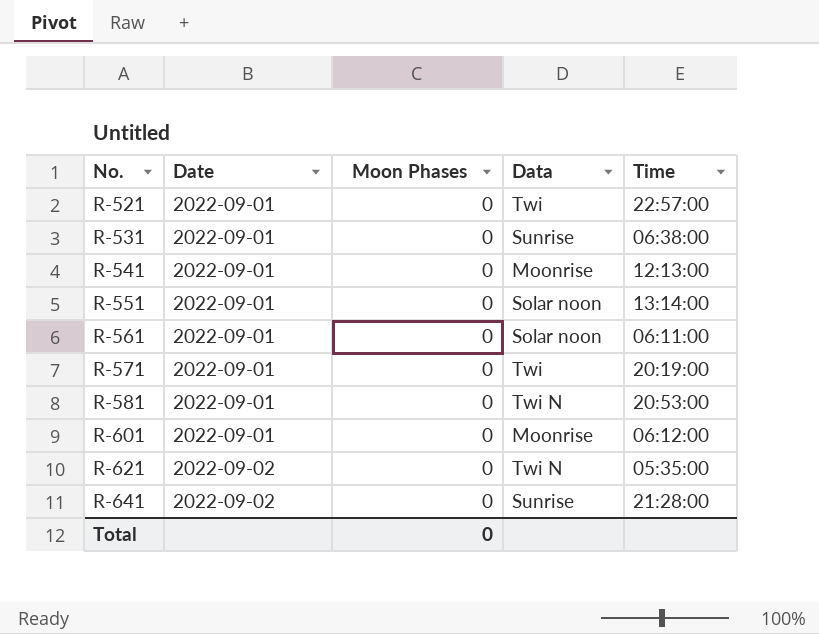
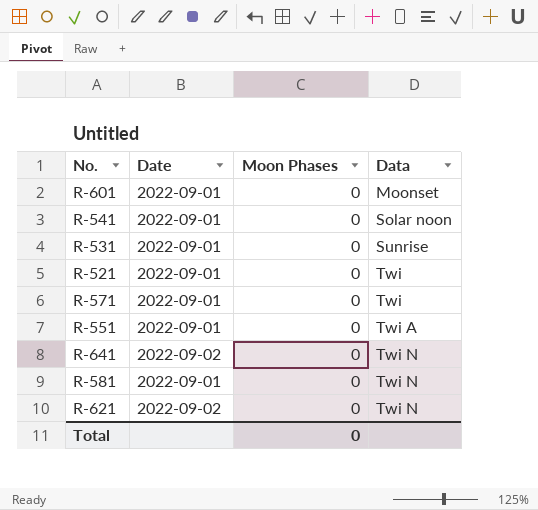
row order: No. ascending -> Data ascending
column Time | position: 5 -> none
row R-561: 2022-09-01 | 0 | Solar noon | 06:11:00 -> none
R-601 | Data: Moonrise -> Moonset
R-541 | Data: Moonrise -> Solar noon
R-551 | Data: Solar noon -> Twi A
R-641 | Data: Sunrise -> Twi N

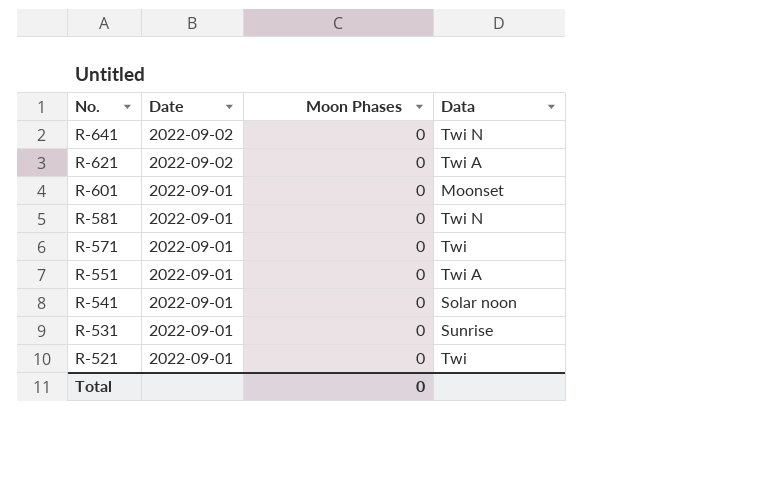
row order: Data ascending -> No. descending
R-621 | Data: Twi N -> Twi A

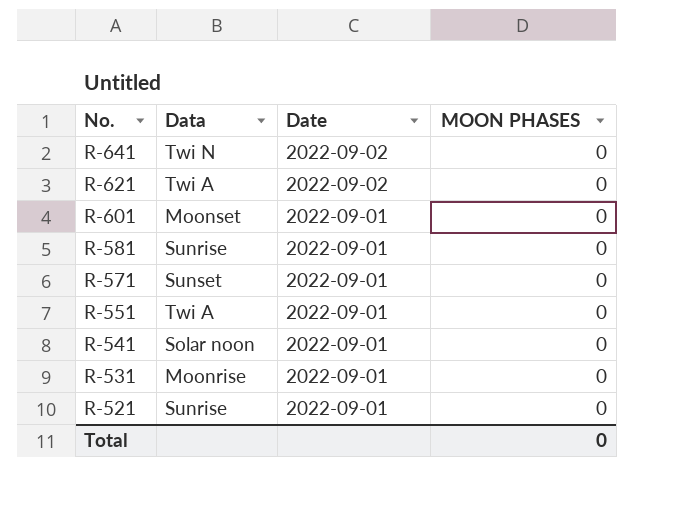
column Data | position: 4 -> 2
column name: Moon Phases -> MOON PHASES
R-581 | Data: Twi N -> Sunrise
R-571 | Data: Twi -> Sunset
R-531 | Data: Sunrise -> Moonrise
R-521 | Data: Twi -> Sunrise

